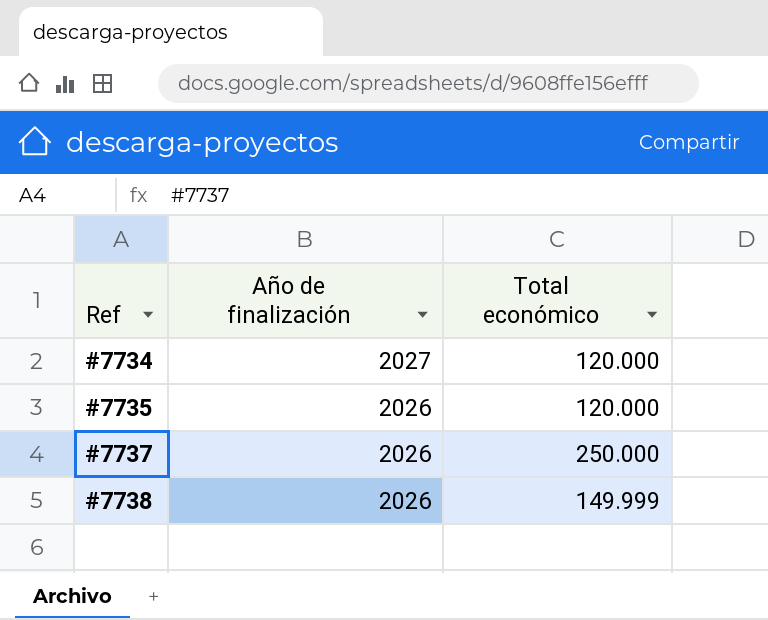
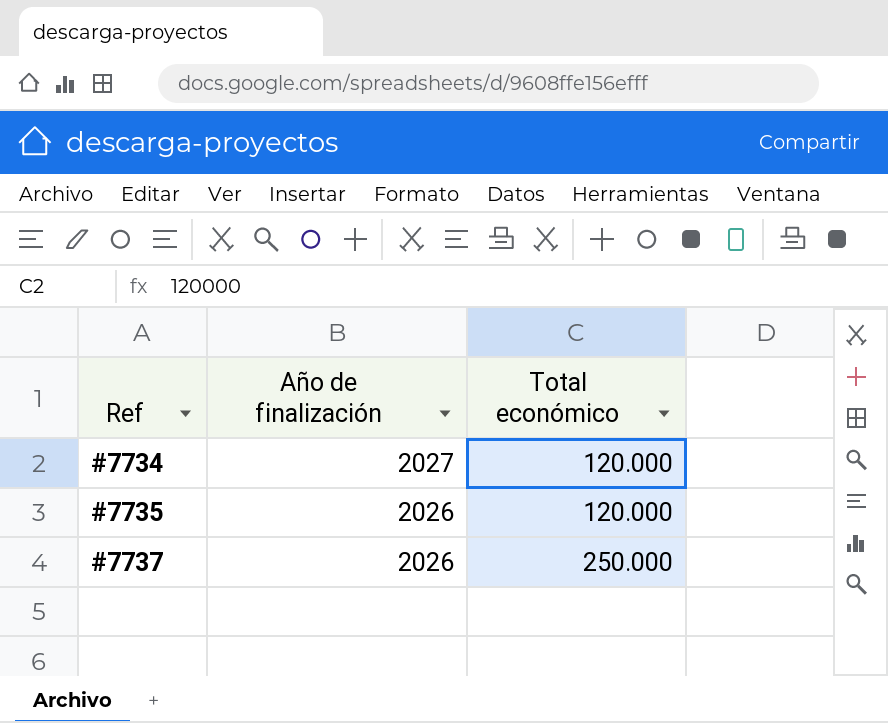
row #7738: 2026 | 149.999 -> none

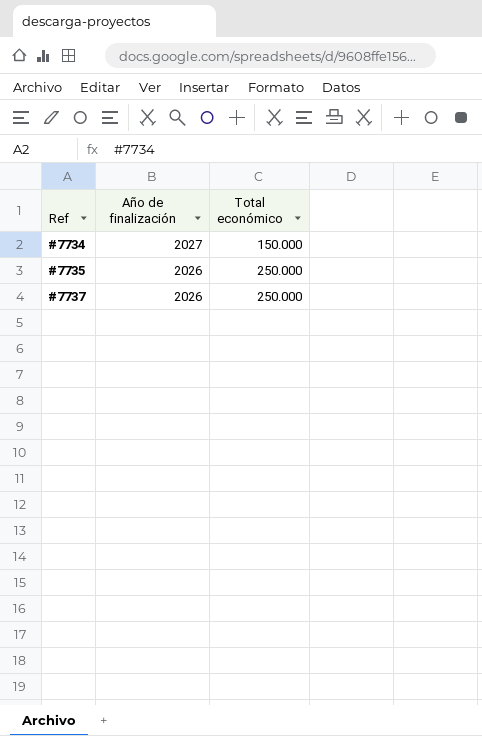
#7734 | Total económico: 120.000 -> 150.000
#7735 | Total económico: 120.000 -> 250.000

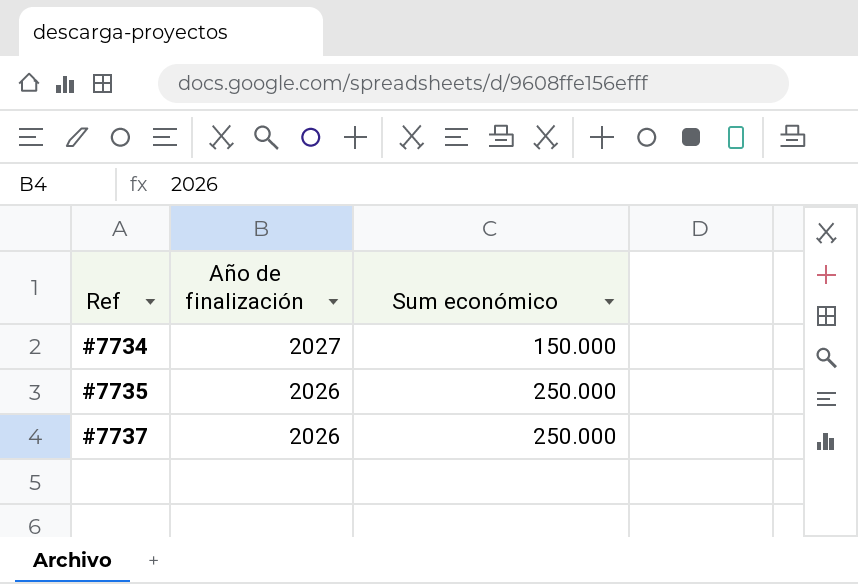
column name: Total económico -> Sum económico

